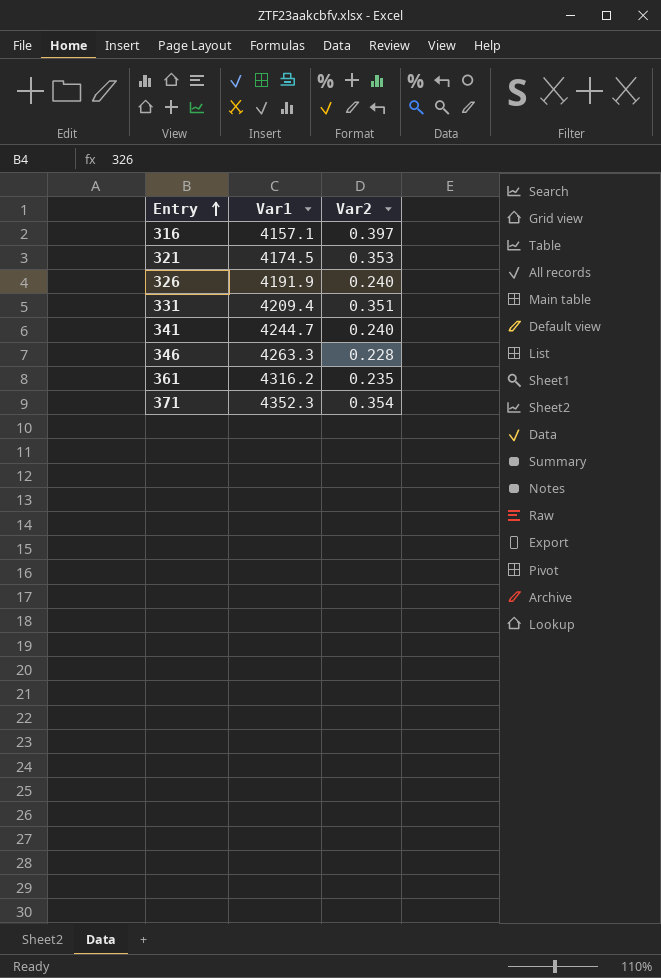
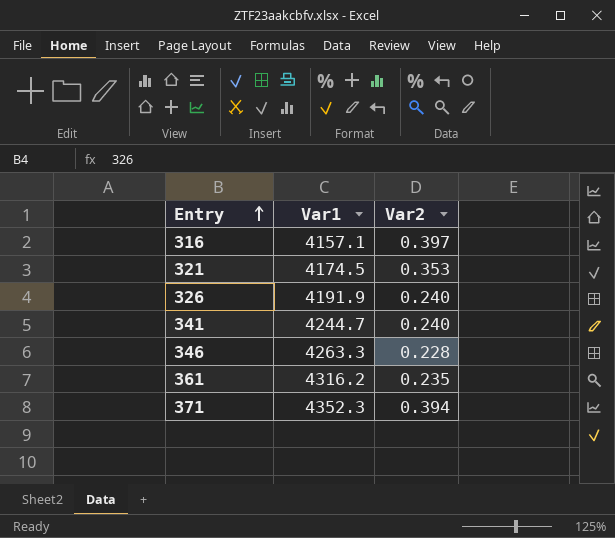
row 331: 4209.4 | 0.351 -> none
371 | Var2: 0.354 -> 0.394

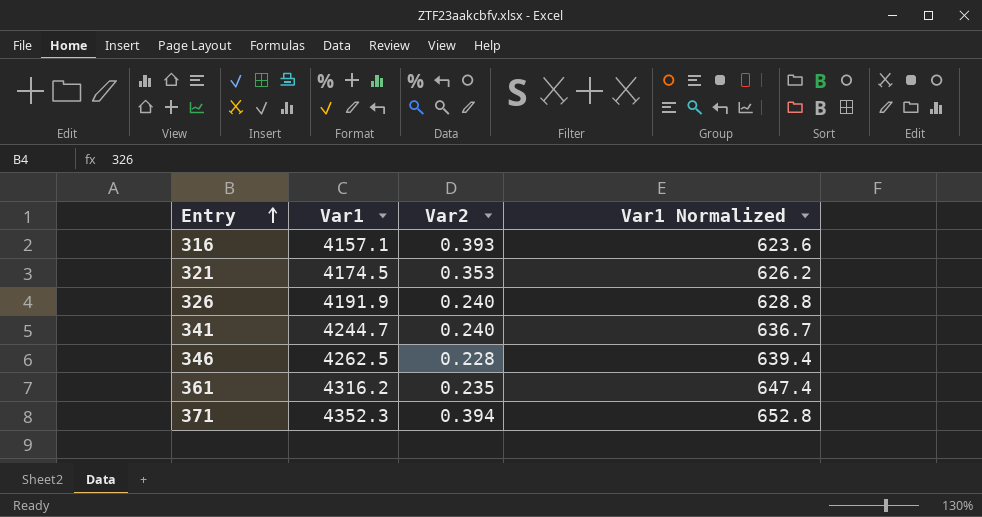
column Var1 Normalized | formula: none -> [Var1] * 0.15
316 | Var2: 0.397 -> 0.393
346 | Var1: 4263.3 -> 4262.5

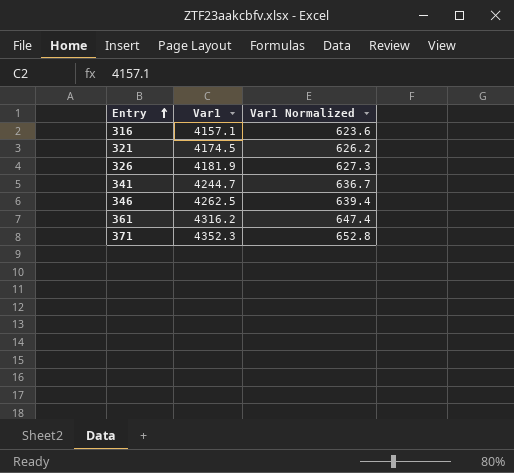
column Var2 | position: 3 -> none
326 | Var1: 4191.9 -> 4181.9
326 | Var1 Normalized: 628.8 -> 627.3

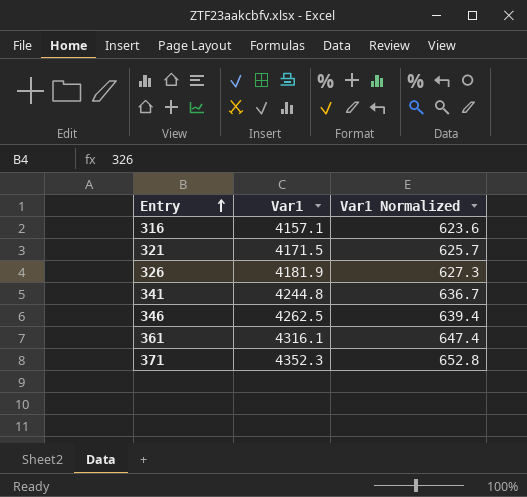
321 | Var1: 4174.5 -> 4171.5
321 | Var1 Normalized: 626.2 -> 625.7
341 | Var1: 4244.7 -> 4244.8
361 | Var1: 4316.2 -> 4316.1

